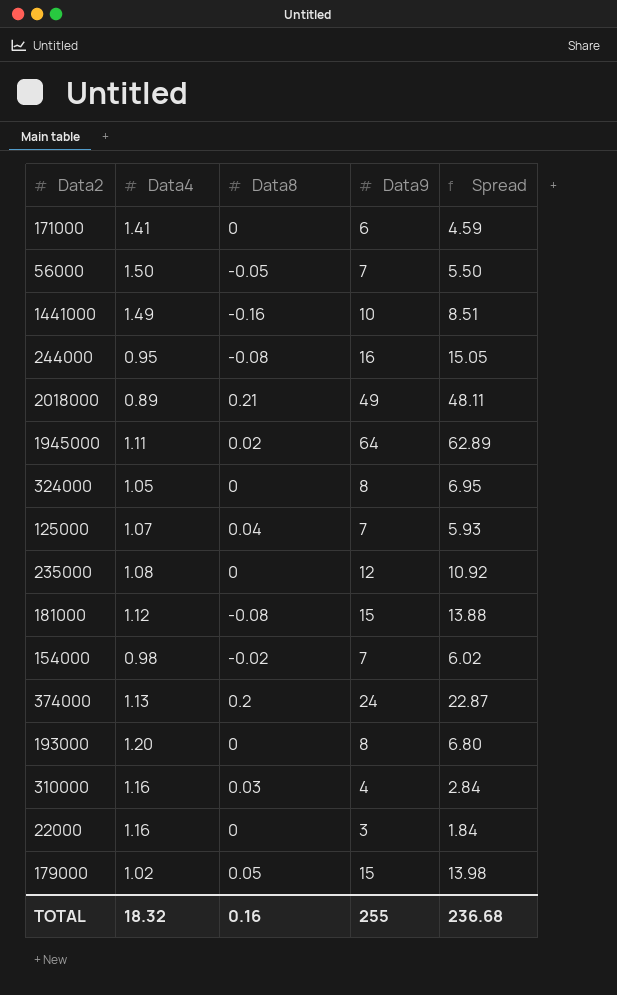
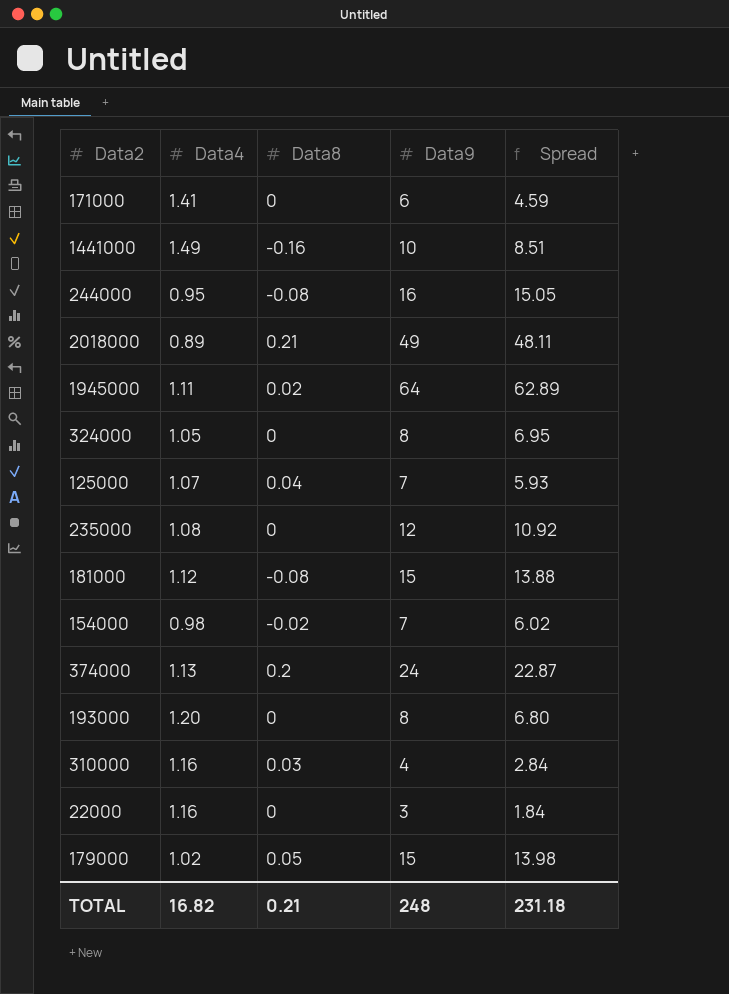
row 56000: 1.50 | -0.05 | 7 | 5.50 -> none
TOTAL | Data4: 18.32 -> 16.82
TOTAL | Data8: 0.16 -> 0.21
TOTAL | Data9: 255 -> 248
TOTAL | Spread: 236.68 -> 231.18

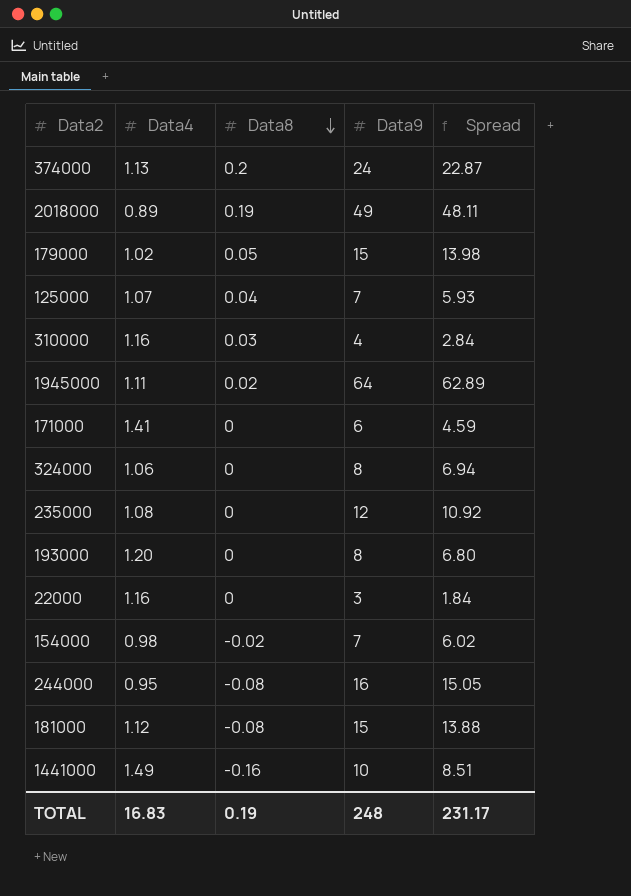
row order: none -> Data8 descending
2018000 | Data8: 0.21 -> 0.19
324000 | Data4: 1.05 -> 1.06
324000 | Spread: 6.95 -> 6.94
TOTAL | Data4: 16.82 -> 16.83
TOTAL | Data8: 0.21 -> 0.19
TOTAL | Spread: 231.18 -> 231.17

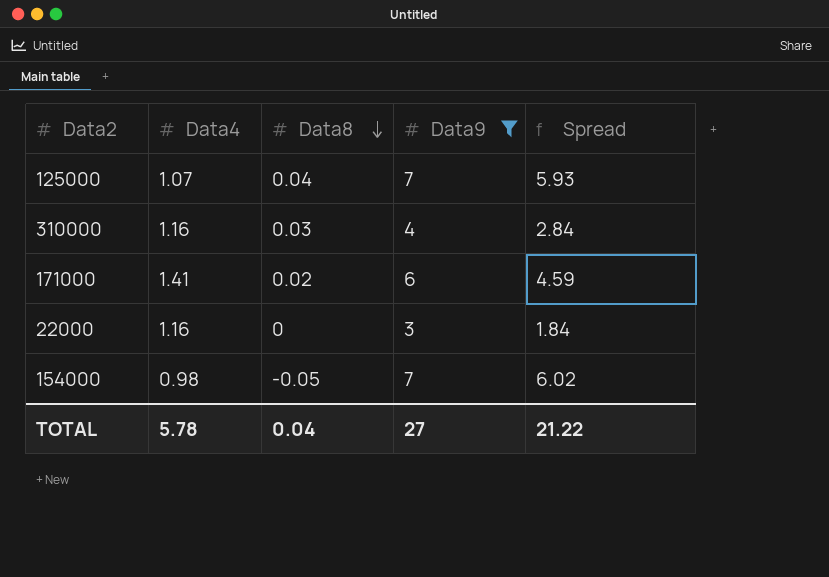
filter: none -> Data9 <= 7
171000 | Data8: 0 -> 0.02
154000 | Data8: -0.02 -> -0.05
TOTAL | Data4: 16.83 -> 5.78
TOTAL | Data8: 0.19 -> 0.04
TOTAL | Data9: 248 -> 27
TOTAL | Spread: 231.17 -> 21.22

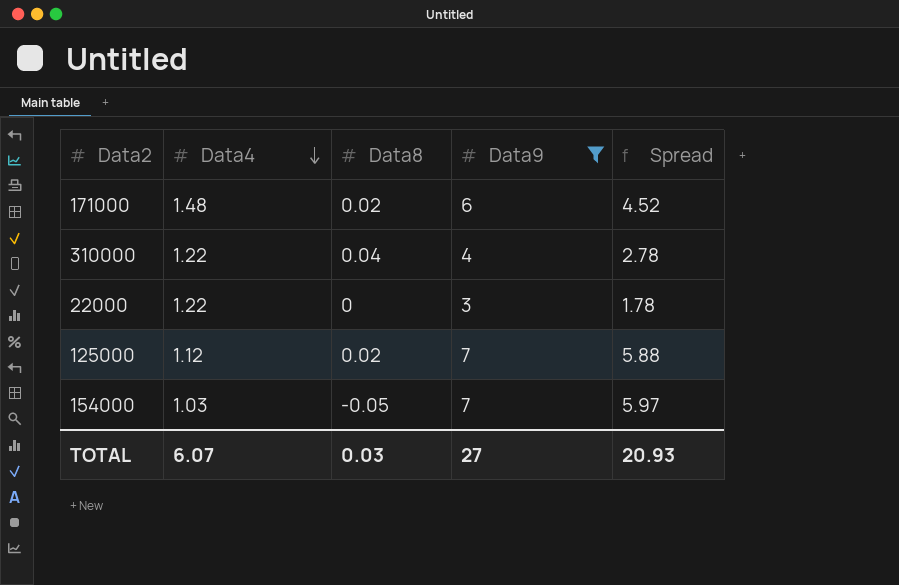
row order: Data8 descending -> Data4 descending
171000 | Data4: 1.41 -> 1.48
171000 | Spread: 4.59 -> 4.52
310000 | Data4: 1.16 -> 1.22
310000 | Data8: 0.03 -> 0.04
310000 | Spread: 2.84 -> 2.78
22000 | Data4: 1.16 -> 1.22
22000 | Spread: 1.84 -> 1.78
125000 | Data4: 1.07 -> 1.12
125000 | Data8: 0.04 -> 0.02
125000 | Spread: 5.93 -> 5.88
154000 | Data4: 0.98 -> 1.03
154000 | Spread: 6.02 -> 5.97
TOTAL | Data4: 5.78 -> 6.07
TOTAL | Data8: 0.04 -> 0.03
TOTAL | Spread: 21.22 -> 20.93

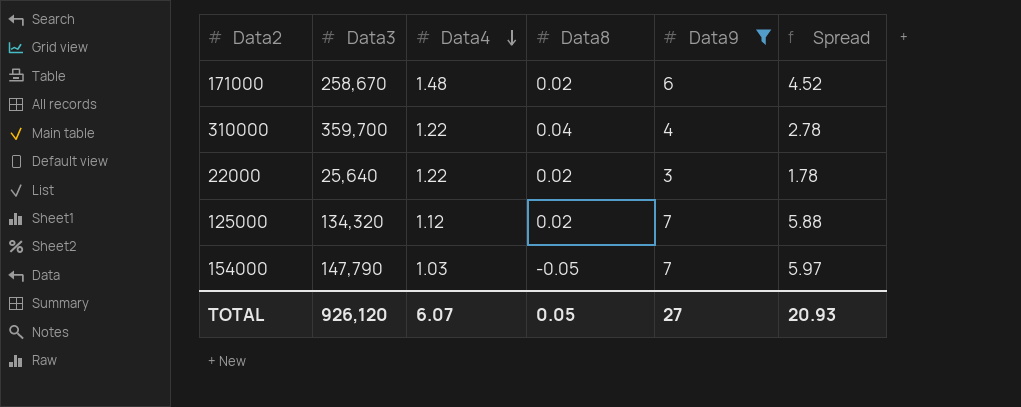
column Data3 | position: none -> 2
22000 | Data8: 0 -> 0.02
TOTAL | Data8: 0.03 -> 0.05

